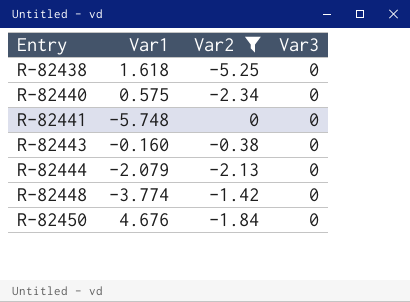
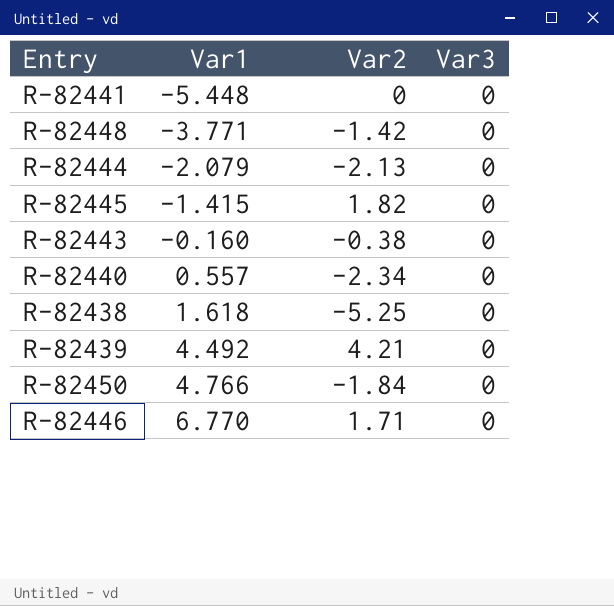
filter: Var2 <= 0 -> none
row order: Entry ascending -> Var1 ascending
R-82441 | Var1: -5.748 -> -5.448
R-82448 | Var1: -3.774 -> -3.771
R-82440 | Var1: 0.575 -> 0.557
R-82450 | Var1: 4.676 -> 4.766

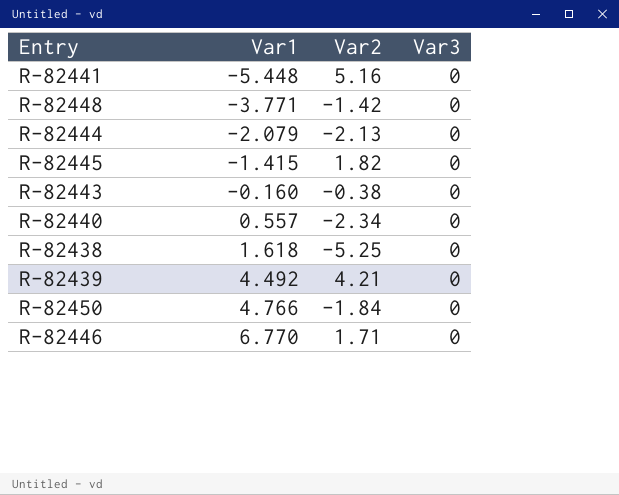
R-82441 | Var2: 0 -> 5.16

